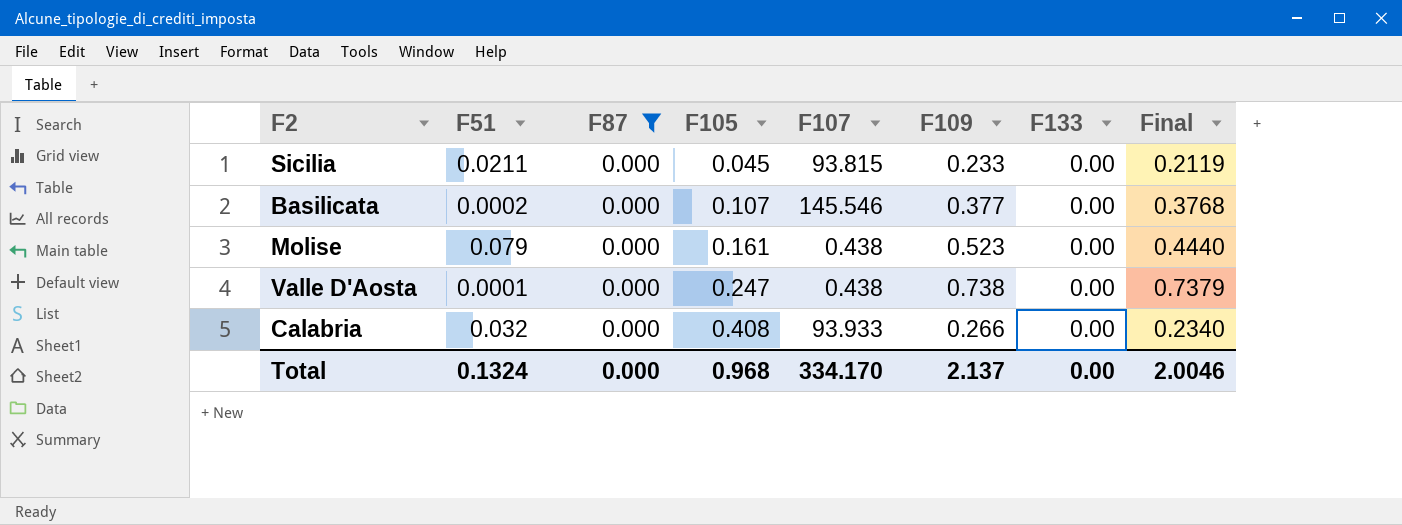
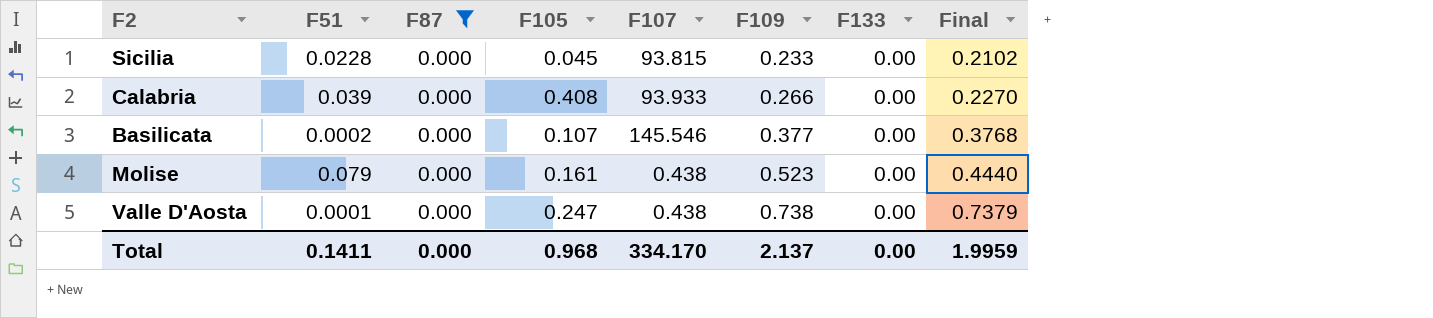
row order: F105 ascending -> F109 ascending
Sicilia | F51: 0.0211 -> 0.0228
Sicilia | Final: 0.2119 -> 0.2102
Calabria | F51: 0.032 -> 0.039
Calabria | Final: 0.2340 -> 0.2270
Total | F51: 0.1324 -> 0.1411
Total | Final: 2.0046 -> 1.9959

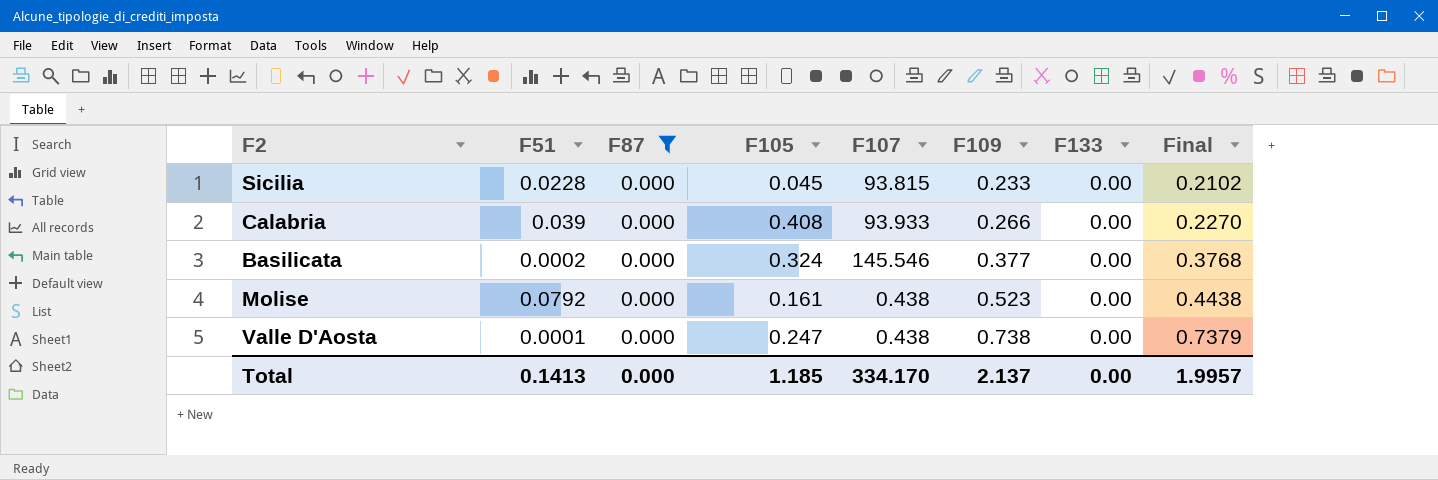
Basilicata | F105: 0.107 -> 0.324
Molise | F51: 0.079 -> 0.0792
Molise | Final: 0.4440 -> 0.4438
Total | F51: 0.1411 -> 0.1413
Total | F105: 0.968 -> 1.185
Total | Final: 1.9959 -> 1.9957

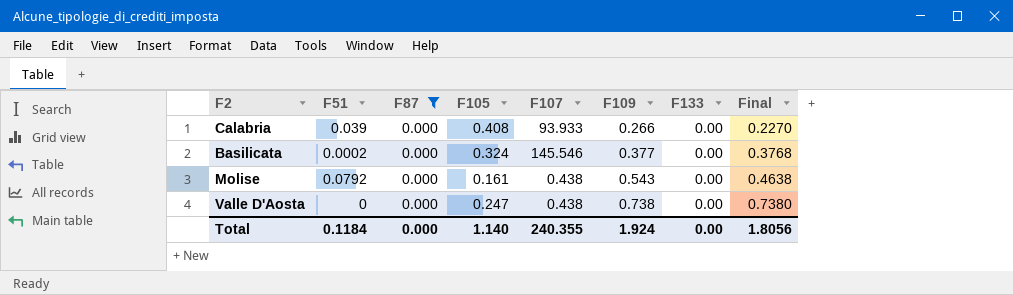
row Sicilia: 0.0228 | 0.000 | 0.045 | 93.815 | 0.233 | 0.00 | 0.2102 -> none
Molise | F109: 0.523 -> 0.543
Molise | Final: 0.4438 -> 0.4638
Valle D'Aosta | F51: 0.0001 -> 0
Valle D'Aosta | Final: 0.7379 -> 0.7380
Total | F51: 0.1413 -> 0.1184
Total | F105: 1.185 -> 1.140
Total | F107: 334.170 -> 240.355
Total | F109: 2.137 -> 1.924
Total | Final: 1.9957 -> 1.8056

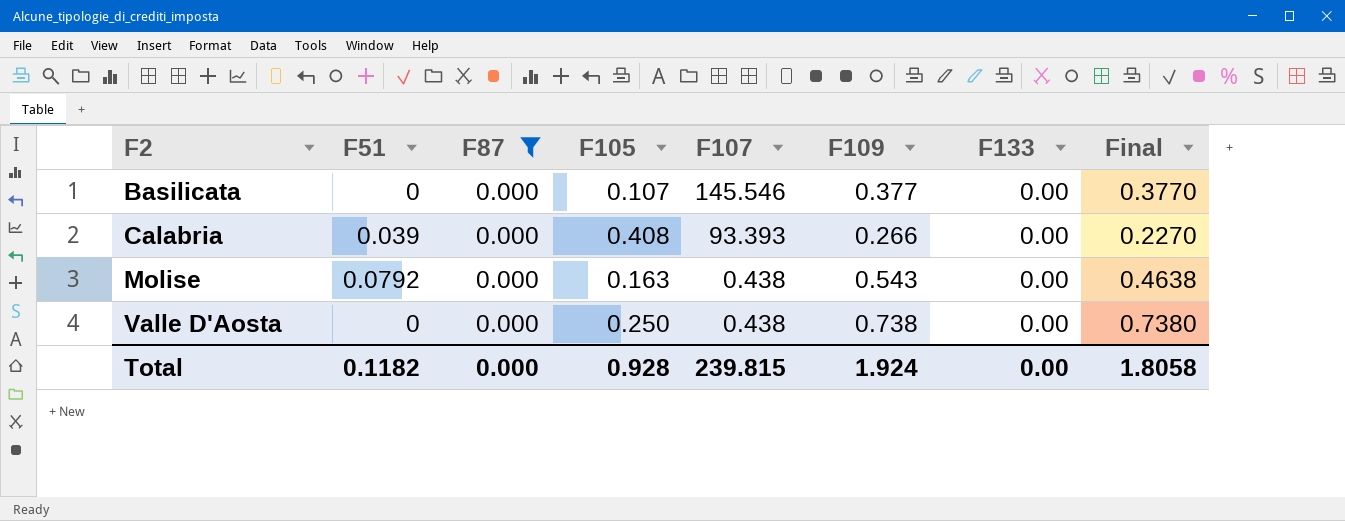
row order: F109 ascending -> F2 ascending
Basilicata | F51: 0.0002 -> 0
Basilicata | F105: 0.324 -> 0.107
Basilicata | Final: 0.3768 -> 0.3770
Calabria | F107: 93.933 -> 93.393
Molise | F105: 0.161 -> 0.163
Valle D'Aosta | F105: 0.247 -> 0.250
Total | F51: 0.1184 -> 0.1182
Total | F105: 1.140 -> 0.928
Total | F107: 240.355 -> 239.815
Total | Final: 1.8056 -> 1.8058

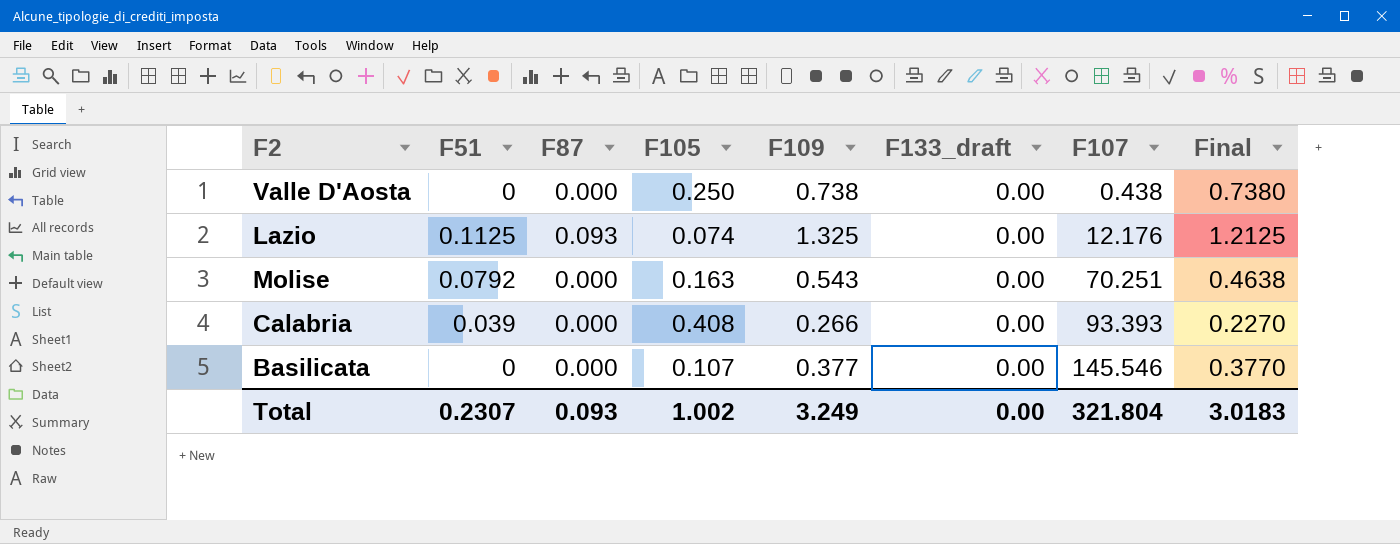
filter: F87 = 0.000 -> none
row order: F2 ascending -> F107 ascending
column name: F133 -> F133_draft
column F107 | position: 5 -> 7
Molise | F107: 0.438 -> 70.251
Total | F51: 0.1182 -> 0.2307
Total | F87: 0.000 -> 0.093
Total | F105: 0.928 -> 1.002
Total | F109: 1.924 -> 3.249
Total | F107: 239.815 -> 321.804
Total | Final: 1.8058 -> 3.0183

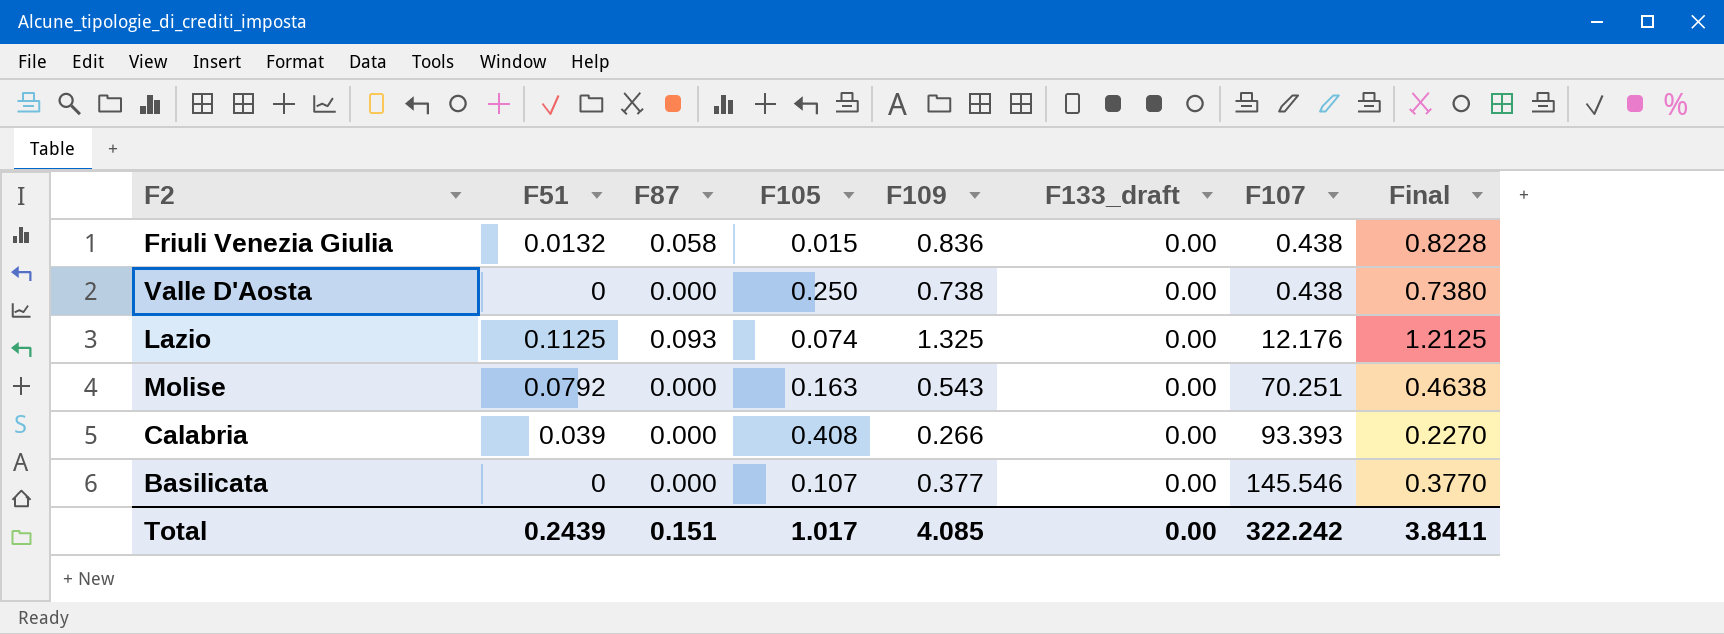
row Friuli Venezia Giulia: none -> 0.0132 | 0.058 | 0.015 | 0.836 | 0.00 | 0.438 | 0.8228
Total | F51: 0.2307 -> 0.2439
Total | F87: 0.093 -> 0.151
Total | F105: 1.002 -> 1.017
Total | F109: 3.249 -> 4.085
Total | F107: 321.804 -> 322.242
Total | Final: 3.0183 -> 3.8411

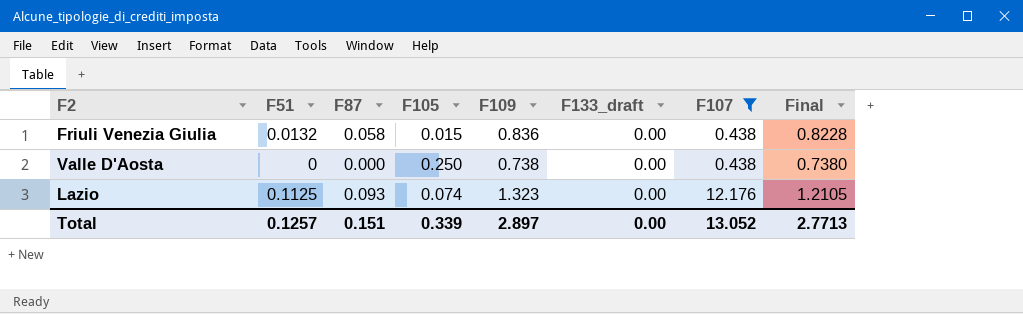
filter: none -> F107 <= 12.176
Lazio | F109: 1.325 -> 1.323
Lazio | Final: 1.2125 -> 1.2105
Total | F51: 0.2439 -> 0.1257
Total | F105: 1.017 -> 0.339
Total | F109: 4.085 -> 2.897
Total | F107: 322.242 -> 13.052
Total | Final: 3.8411 -> 2.7713

